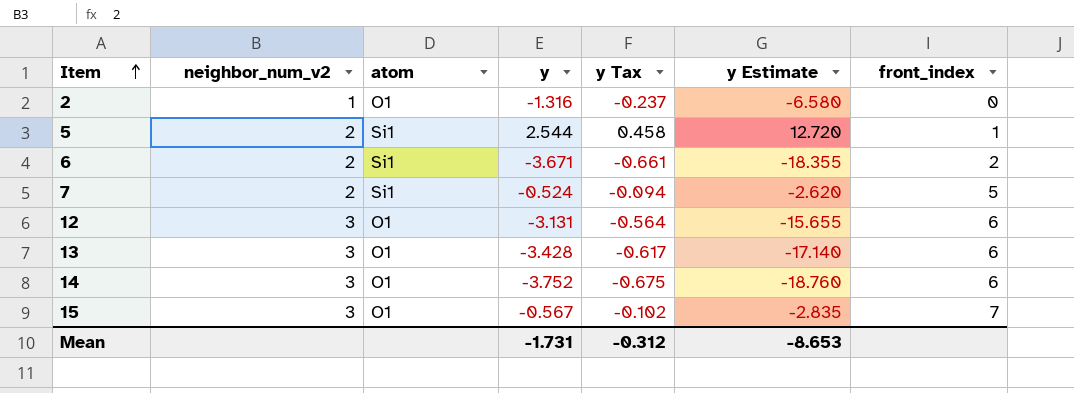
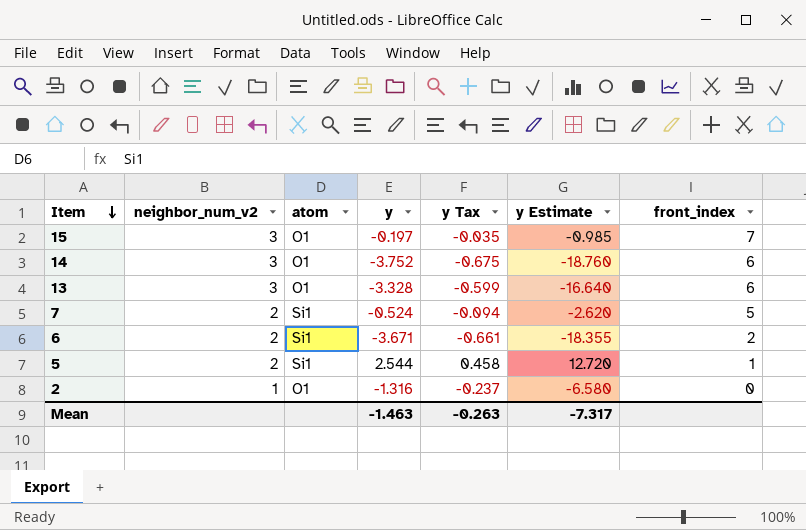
row order: Item ascending -> Item descending
row 12: 3 | O1 | -3.131 | -0.564 | -15.655 | 6 -> none
15 | y: -0.567 -> -0.197
15 | y Tax: -0.102 -> -0.035
15 | y Estimate: -2.835 -> -0.985
13 | y: -3.428 -> -3.328
13 | y Tax: -0.617 -> -0.599
13 | y Estimate: -17.140 -> -16.640
Mean | y: -1.731 -> -1.463
Mean | y Tax: -0.312 -> -0.263
Mean | y Estimate: -8.653 -> -7.317

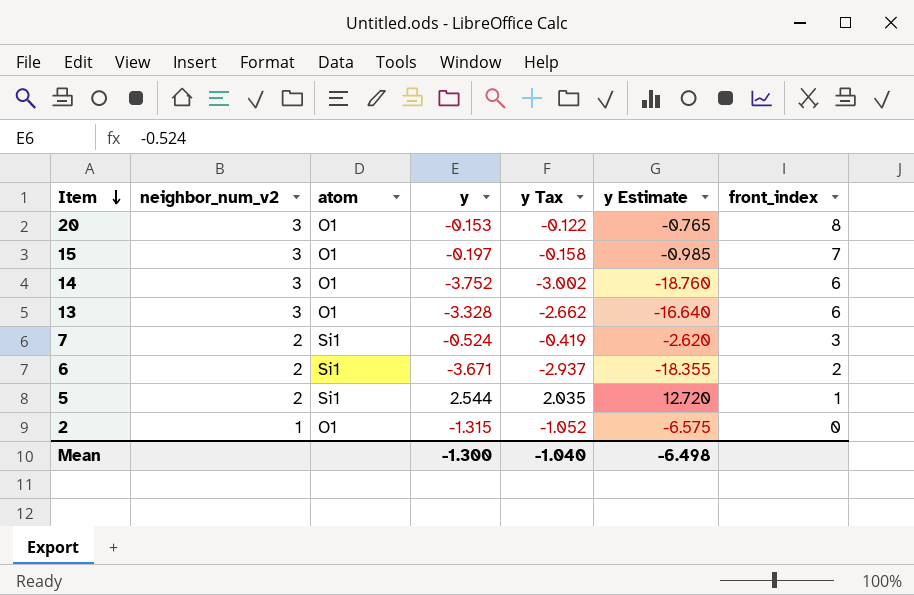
column y Tax | formula: [y] * 0.18 -> [y] * 0.8
row 20: none -> 3 | O1 | -0.153 | -0.122 | -0.765 | 8
7 | front_index: 5 -> 3
2 | y: -1.316 -> -1.315
2 | y Estimate: -6.580 -> -6.575
Mean | y: -1.463 -> -1.300
Mean | y Tax: -0.263 -> -1.040
Mean | y Estimate: -7.317 -> -6.498

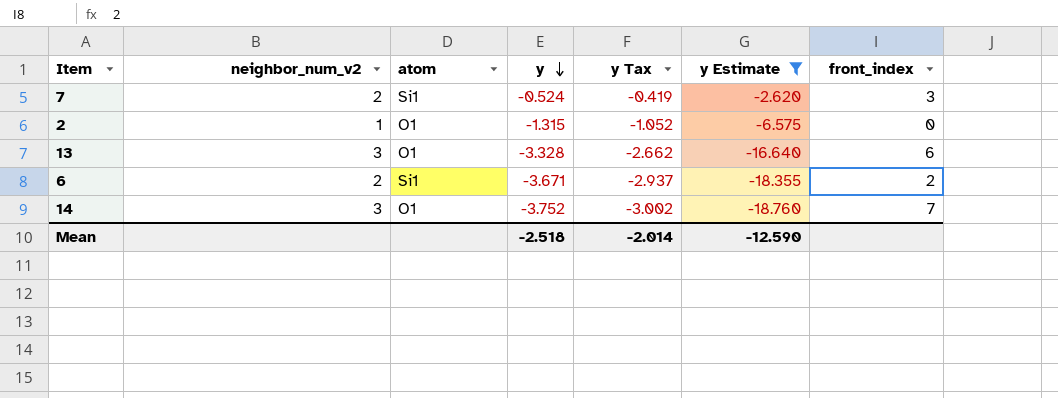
filter: none -> y Estimate <= -2.620
row order: Item descending -> y descending
14 | front_index: 6 -> 7
Mean | y: -1.300 -> -2.518
Mean | y Tax: -1.040 -> -2.014
Mean | y Estimate: -6.498 -> -12.590

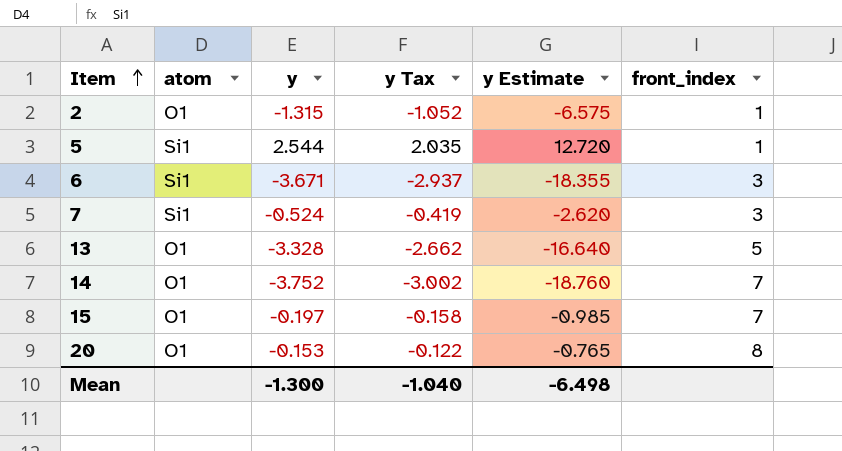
filter: y Estimate <= -2.620 -> none
row order: y descending -> Item ascending
column neighbor_num_v2 | position: 2 -> none
2 | front_index: 0 -> 1
6 | front_index: 2 -> 3
13 | front_index: 6 -> 5
Mean | y: -2.518 -> -1.300
Mean | y Tax: -2.014 -> -1.040
Mean | y Estimate: -12.590 -> -6.498

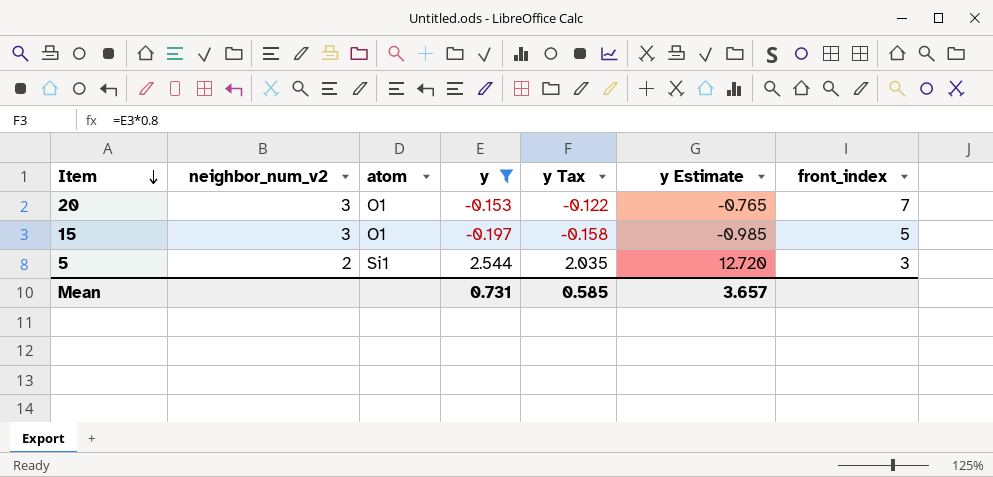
filter: none -> y >= -0.197
row order: Item ascending -> Item descending
column neighbor_num_v2 | position: none -> 2
20 | front_index: 8 -> 7
15 | front_index: 7 -> 5
5 | front_index: 1 -> 3
Mean | y: -1.300 -> 0.731
Mean | y Tax: -1.040 -> 0.585
Mean | y Estimate: -6.498 -> 3.657

